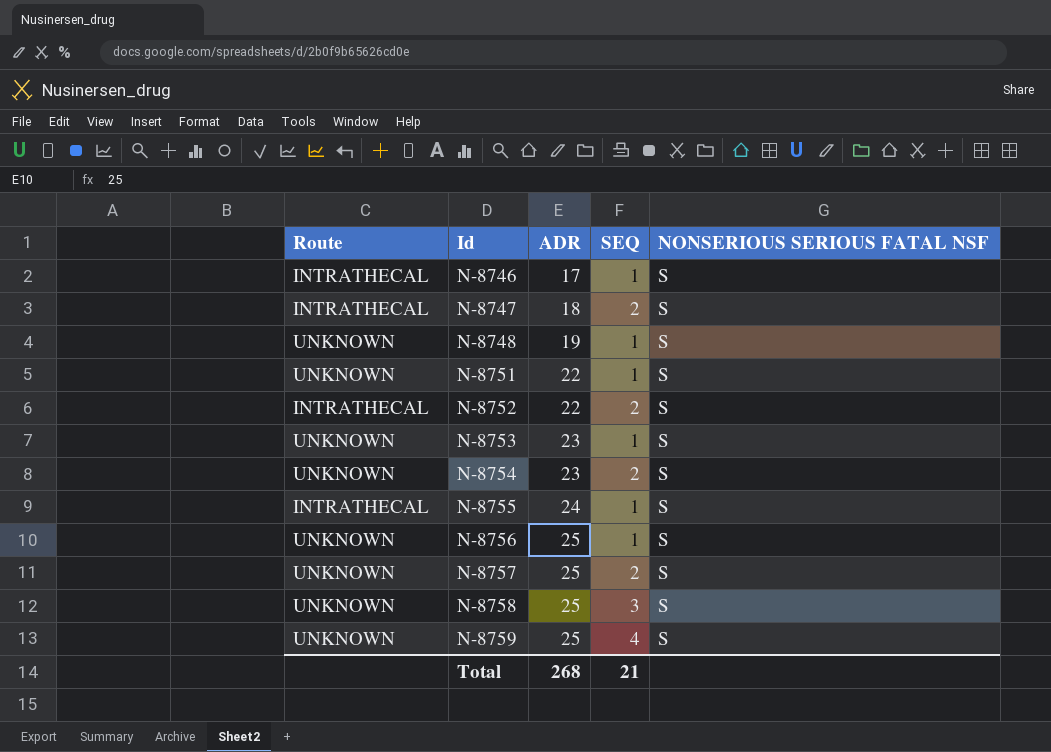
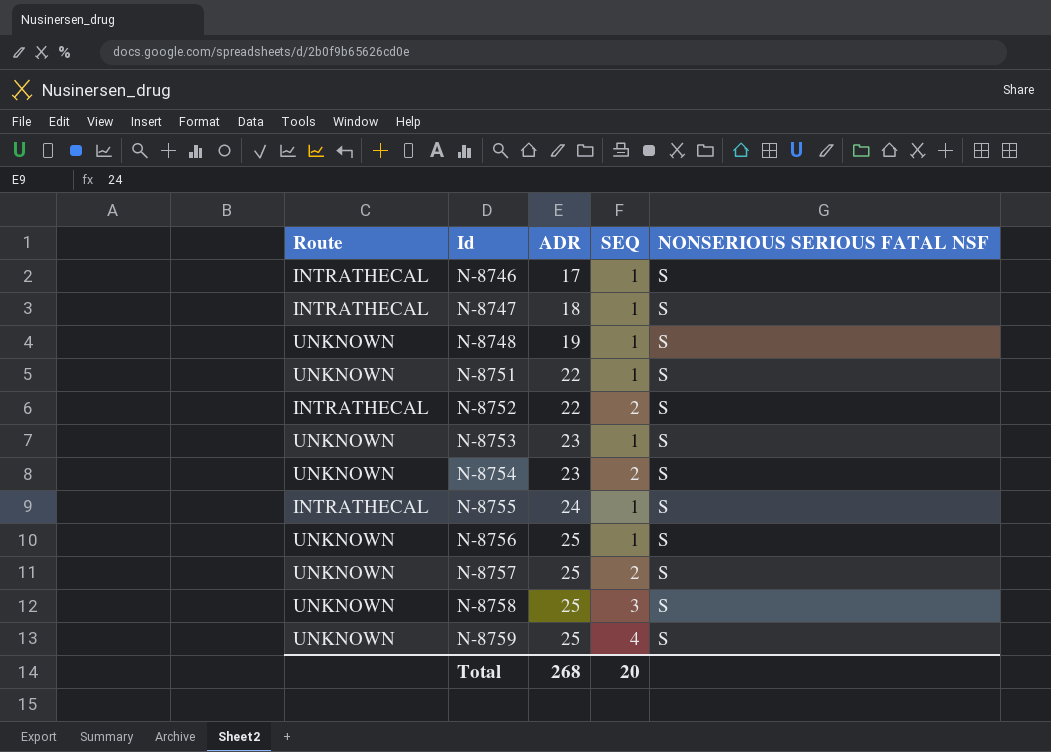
N-8747 | SEQ: 2 -> 1
Total | SEQ: 21 -> 20

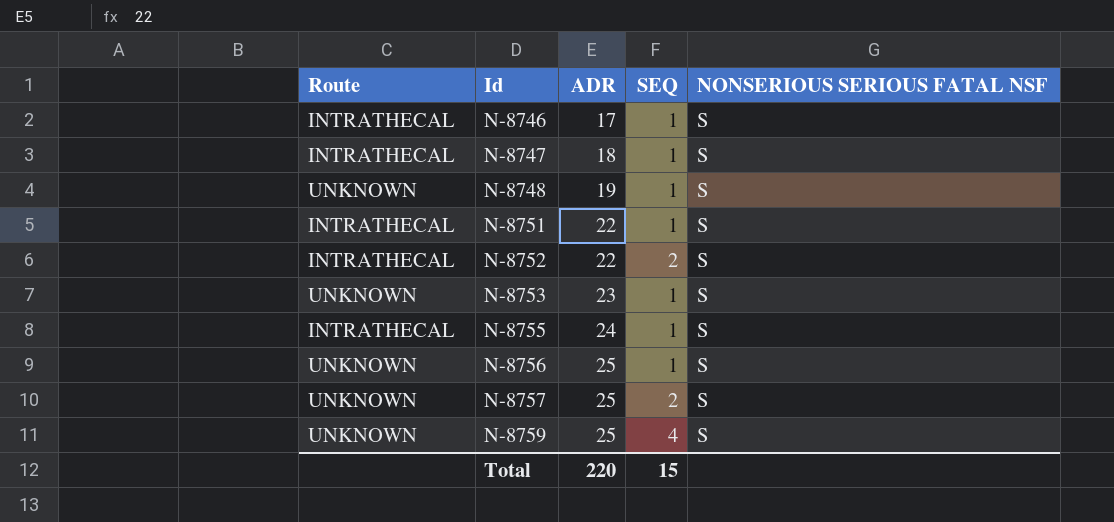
row N-8754: UNKNOWN | 23 | 2 | S -> none
row N-8758: UNKNOWN | 25 | 3 | S -> none
N-8751 | Route: UNKNOWN -> INTRATHECAL
Total | ADR: 268 -> 220
Total | SEQ: 20 -> 15

